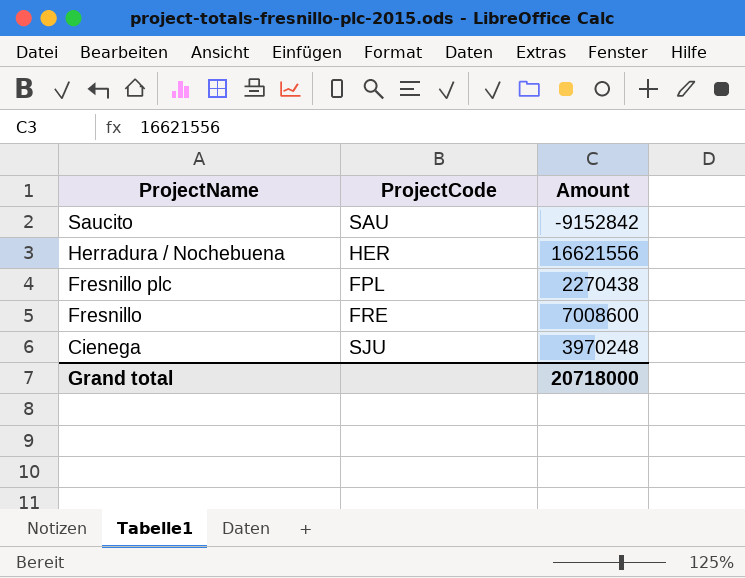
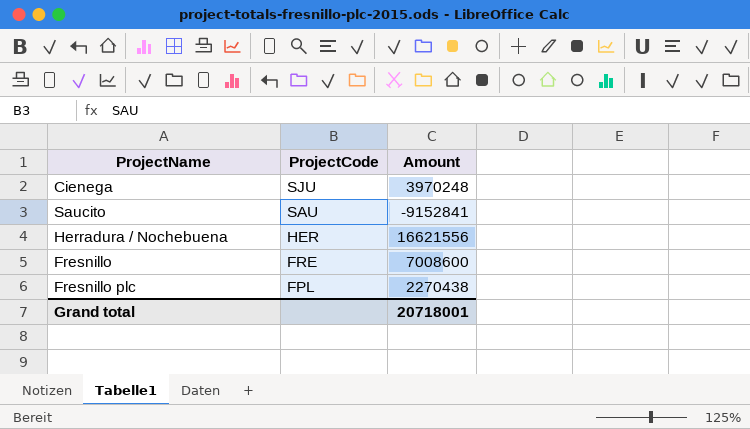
row order: ProjectName descending -> ProjectCode descending
Saucito | Amount: -9152842 -> -9152841
Grand total | Amount: 20718000 -> 20718001

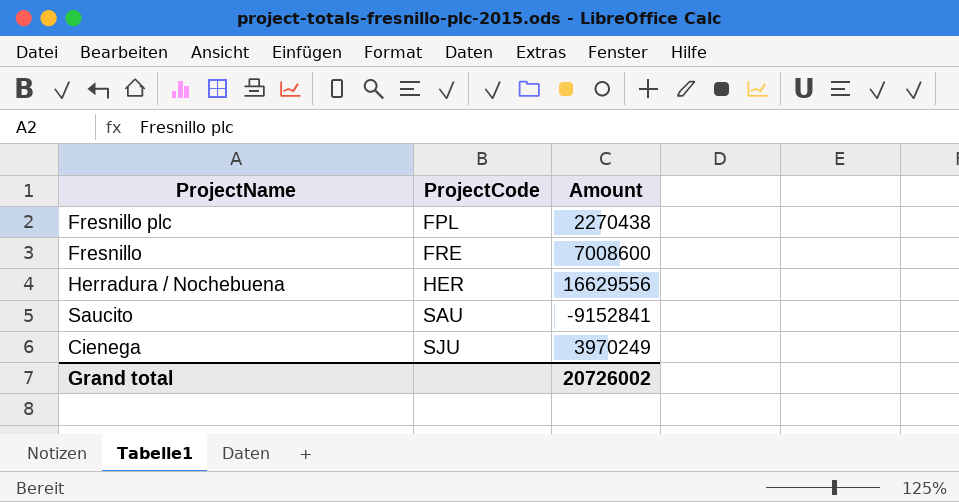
row order: ProjectCode descending -> ProjectCode ascending
Herradura / Nochebuena | Amount: 16621556 -> 16629556
Cienega | Amount: 3970248 -> 3970249
Grand total | Amount: 20718001 -> 20726002

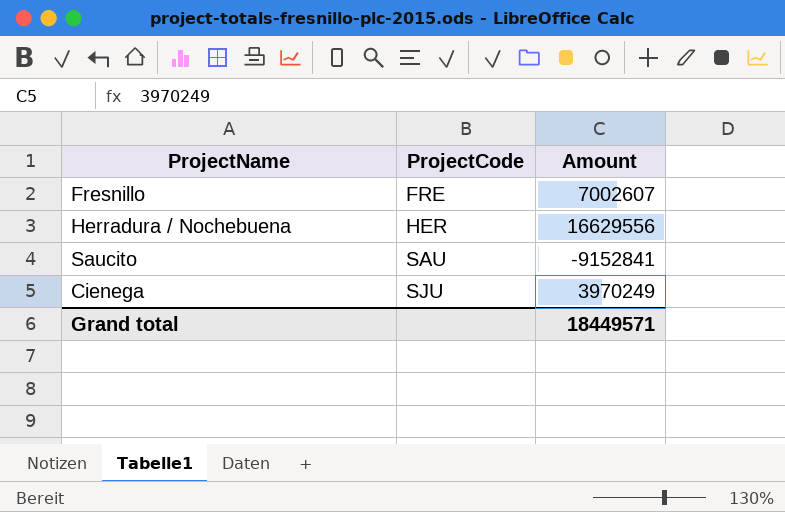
row Fresnillo plc: FPL | 2270438 -> none
Fresnillo | Amount: 7008600 -> 7002607
Grand total | Amount: 20726002 -> 18449571

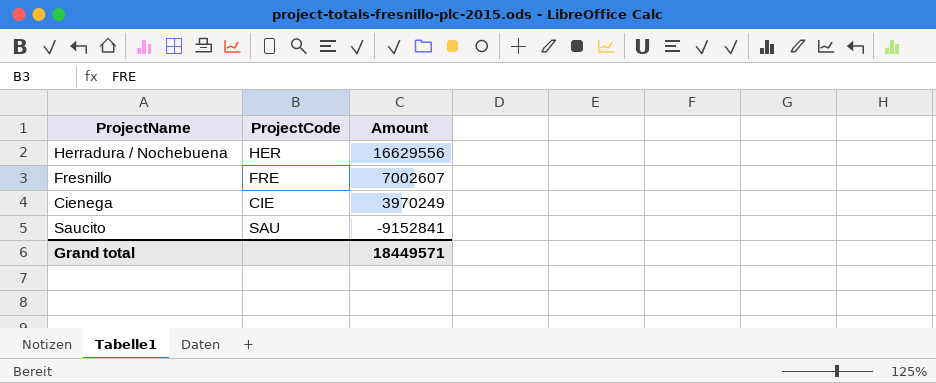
row order: ProjectCode ascending -> Amount descending
Cienega | ProjectCode: SJU -> CIE

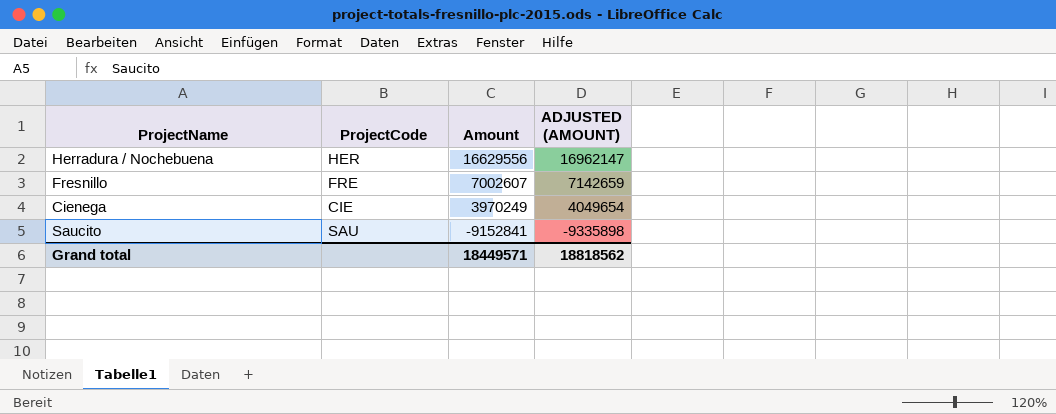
column ADJUSTED (AMOUNT) | formula: none -> [Amount] * 1.02

